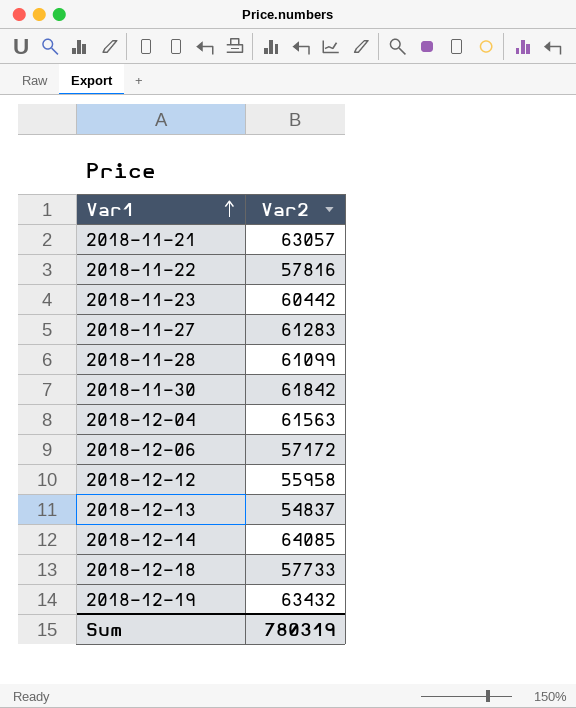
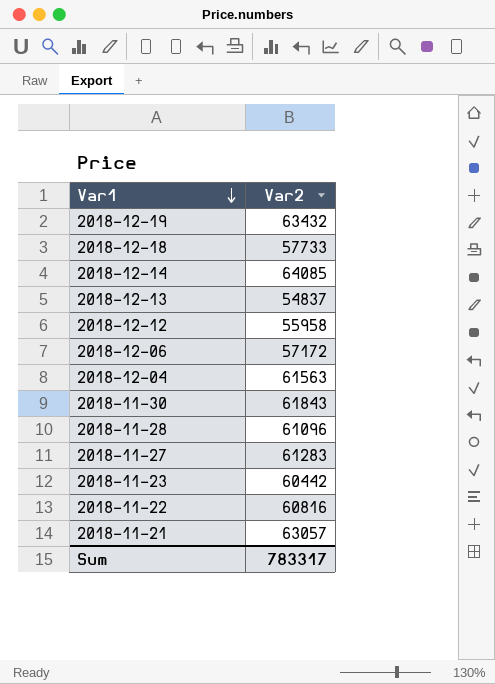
row order: Var1 ascending -> Var1 descending
2018-11-30 | Var2: 61842 -> 61843
2018-11-28 | Var2: 61099 -> 61096
2018-11-22 | Var2: 57816 -> 60816
Sum | Var2: 780319 -> 783317

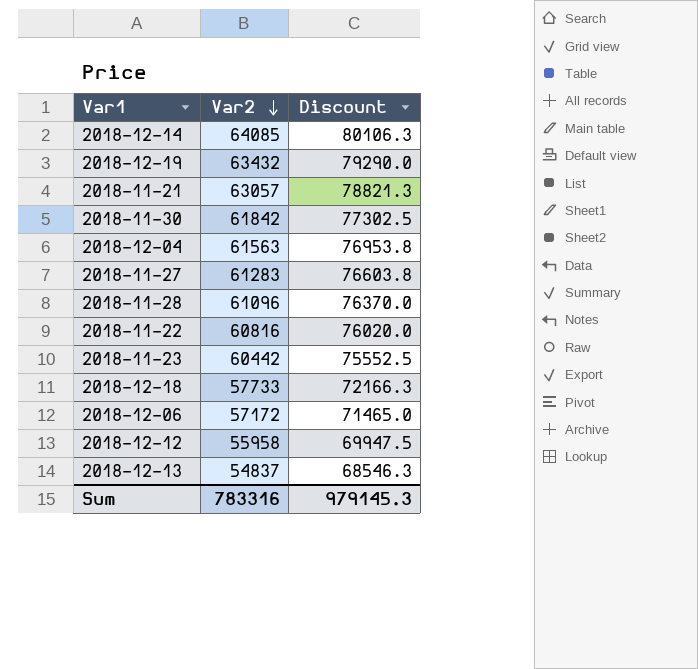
row order: Var1 descending -> Var2 descending
column Discount | formula: none -> [Var2] * 1.25
2018-11-30 | Var2: 61843 -> 61842
Sum | Var2: 783317 -> 783316

